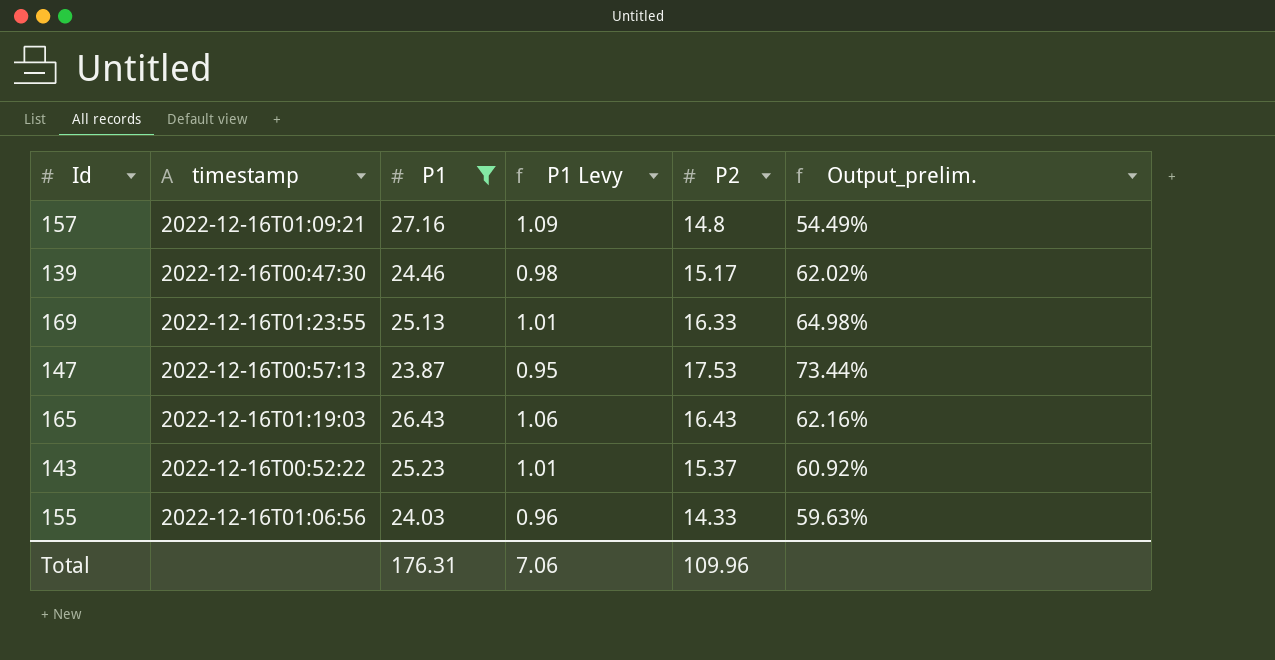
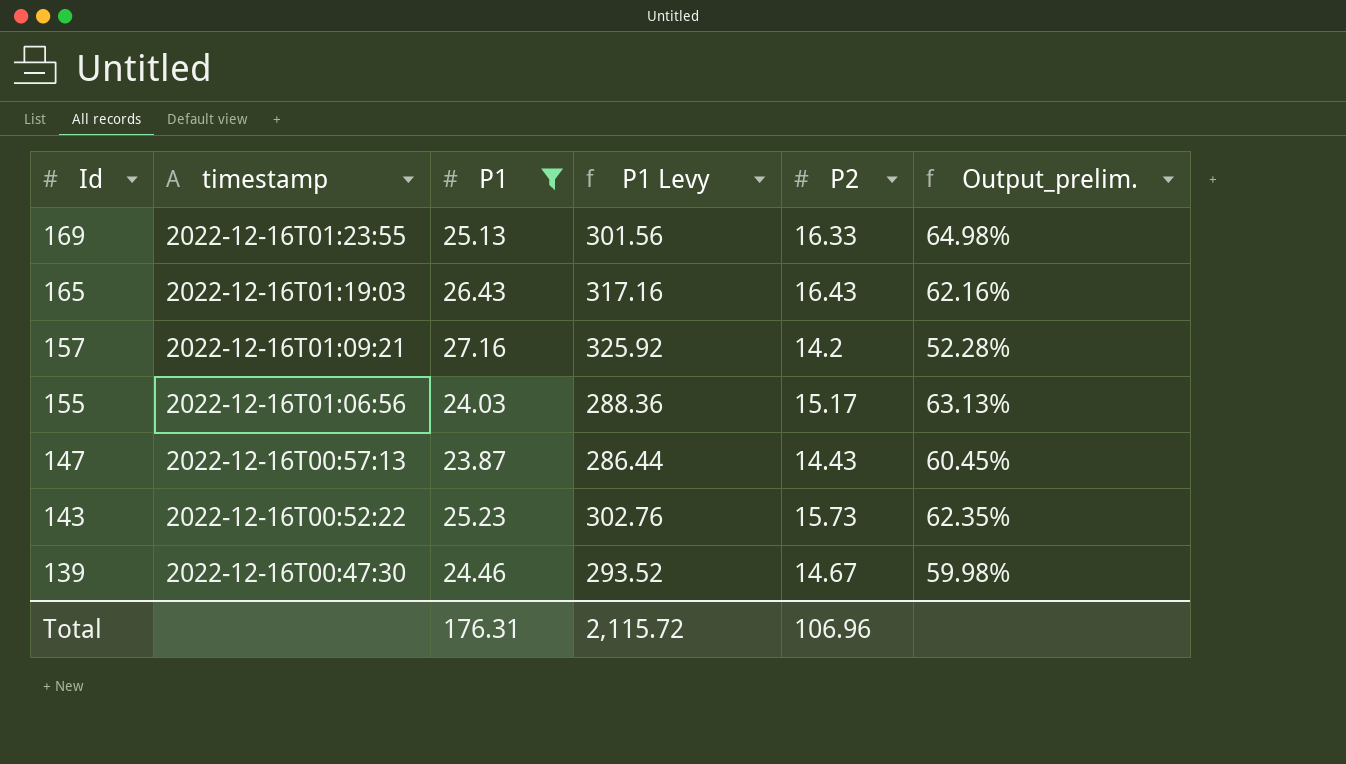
row order: none -> Id descending
column P1 Levy | formula: [P1] * 0.04 -> [P1] * 12
157 | P2: 14.8 -> 14.2
157 | Output_prelim.: 54.49% -> 52.28%
155 | P2: 14.33 -> 15.17
155 | Output_prelim.: 59.63% -> 63.13%
147 | P2: 17.53 -> 14.43
147 | Output_prelim.: 73.44% -> 60.45%
143 | P2: 15.37 -> 15.73
143 | Output_prelim.: 60.92% -> 62.35%
139 | P2: 15.17 -> 14.67
139 | Output_prelim.: 62.02% -> 59.98%
Total | P1 Levy: 7.06 -> 2,115.72
Total | P2: 109.96 -> 106.96

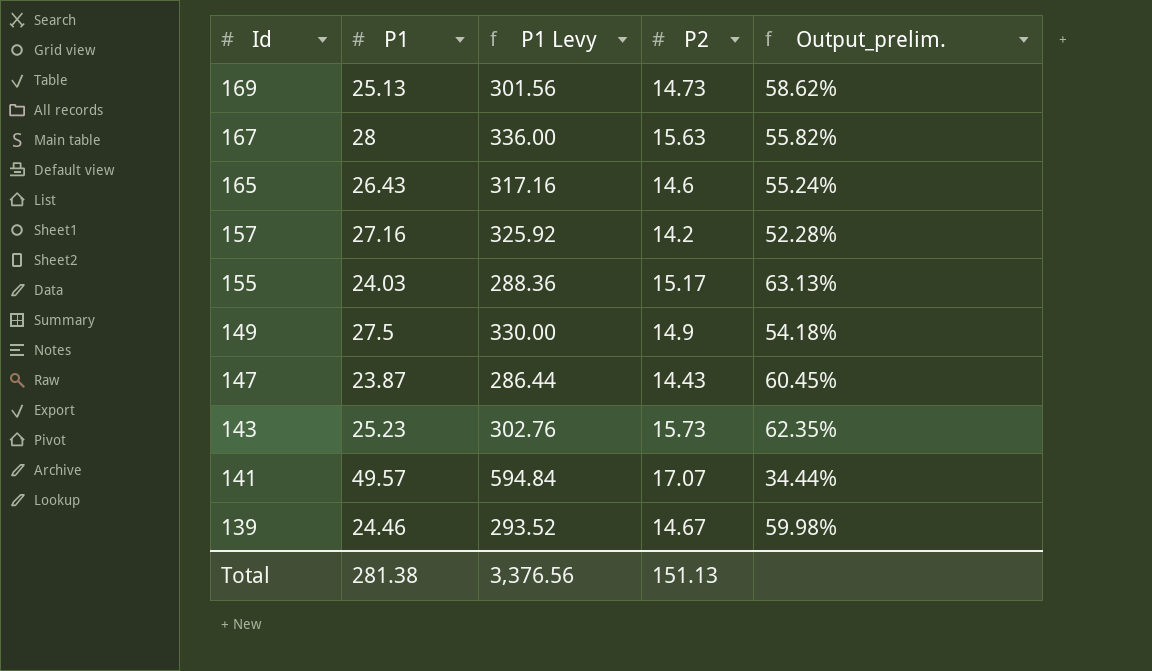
filter: P1 <= 27.16 -> none
column timestamp | position: 2 -> none
169 | P2: 16.33 -> 14.73
169 | Output_prelim.: 64.98% -> 58.62%
165 | P2: 16.43 -> 14.6
165 | Output_prelim.: 62.16% -> 55.24%
Total | P1: 176.31 -> 281.38
Total | P1 Levy: 2,115.72 -> 3,376.56
Total | P2: 106.96 -> 151.13

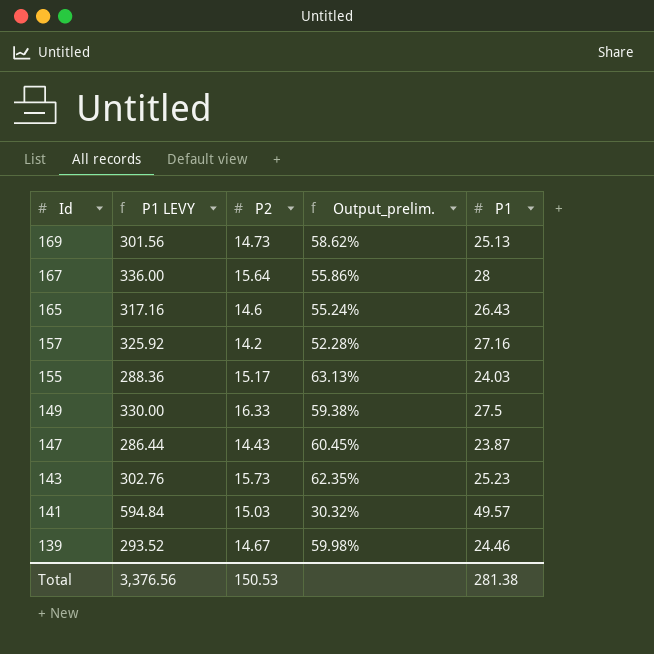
column name: P1 Levy -> P1 LEVY
column P1 | position: 2 -> 5
167 | P2: 15.63 -> 15.64
167 | Output_prelim.: 55.82% -> 55.86%
149 | P2: 14.9 -> 16.33
149 | Output_prelim.: 54.18% -> 59.38%
141 | P2: 17.07 -> 15.03
141 | Output_prelim.: 34.44% -> 30.32%
Total | P2: 151.13 -> 150.53

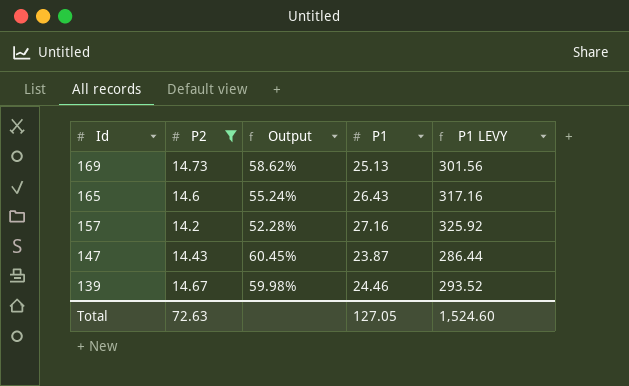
filter: none -> P2 <= 14.73
column name: Output_prelim. -> Output
column P1 LEVY | position: 2 -> 5
Total | P2: 150.53 -> 72.63
Total | P1: 281.38 -> 127.05
Total | P1 LEVY: 3,376.56 -> 1,524.60

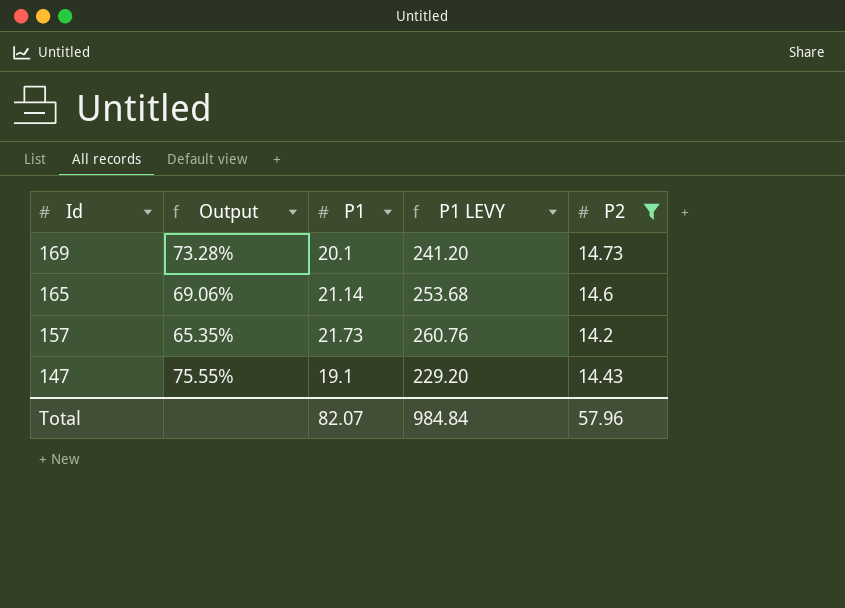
column P2 | position: 2 -> 5
row 139: 14.67 | 59.98% | 24.46 | 293.52 -> none
169 | Output: 58.62% -> 73.28%
169 | P1: 25.13 -> 20.1
169 | P1 LEVY: 301.56 -> 241.20
165 | Output: 55.24% -> 69.06%
165 | P1: 26.43 -> 21.14
165 | P1 LEVY: 317.16 -> 253.68
157 | Output: 52.28% -> 65.35%
157 | P1: 27.16 -> 21.73
157 | P1 LEVY: 325.92 -> 260.76
147 | Output: 60.45% -> 75.55%
147 | P1: 23.87 -> 19.1
147 | P1 LEVY: 286.44 -> 229.20
Total | P1: 127.05 -> 82.07
Total | P1 LEVY: 1,524.60 -> 984.84
Total | P2: 72.63 -> 57.96

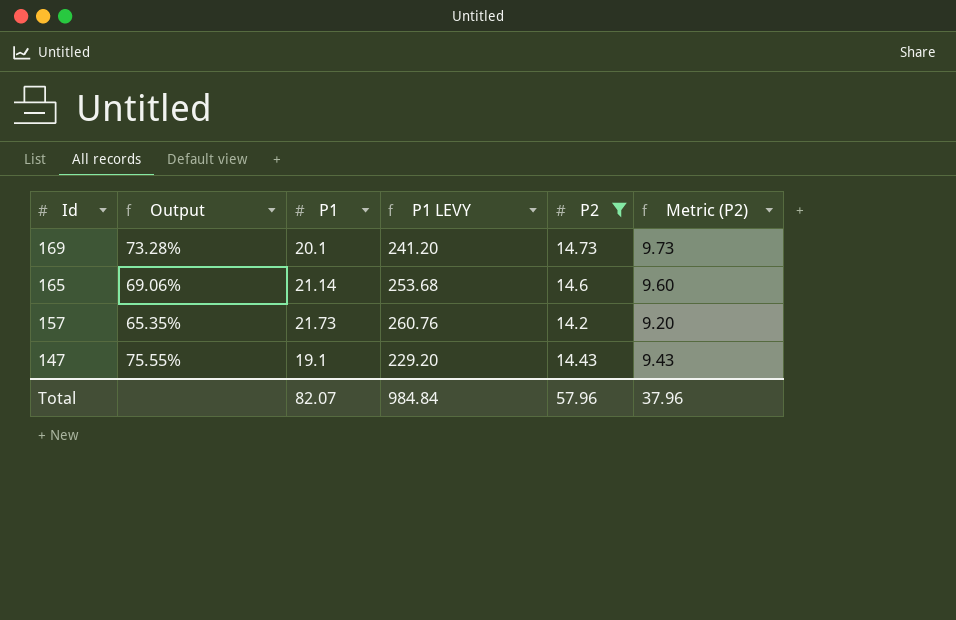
column Metric (P2) | formula: none -> [P2] - 5

